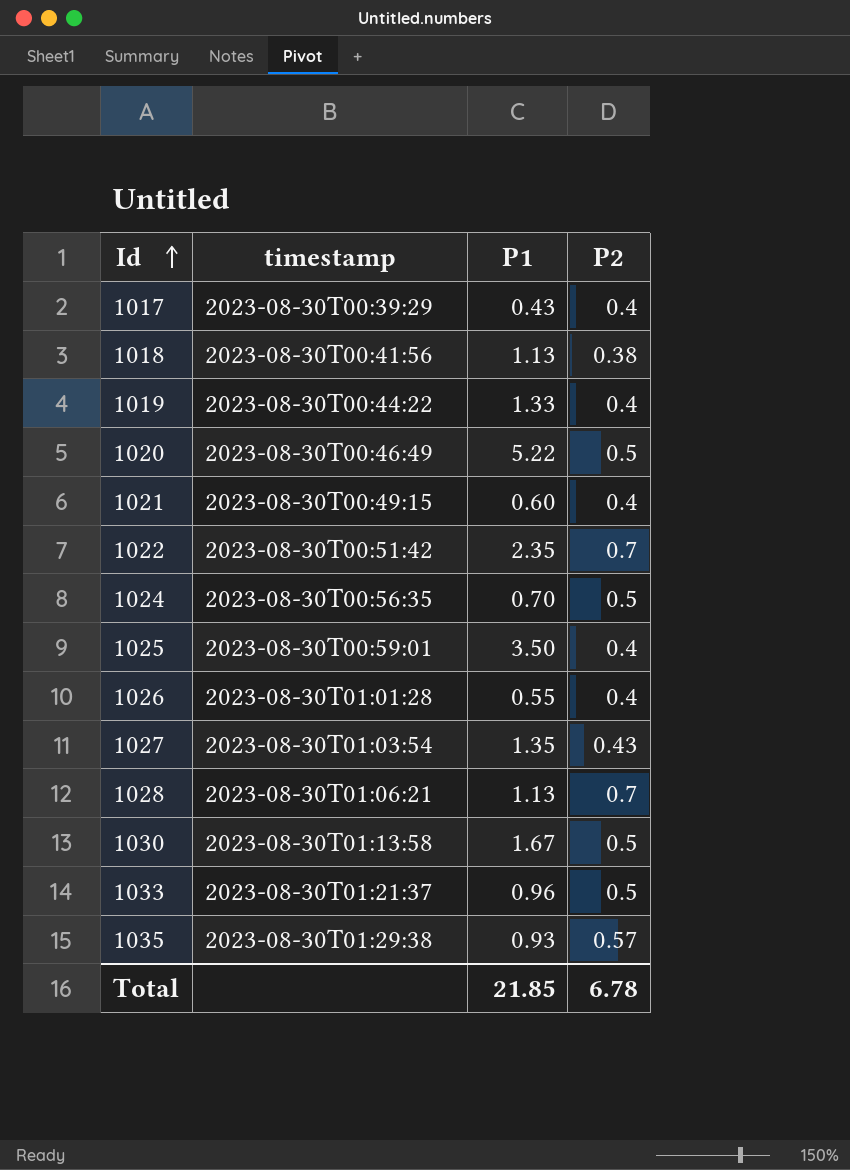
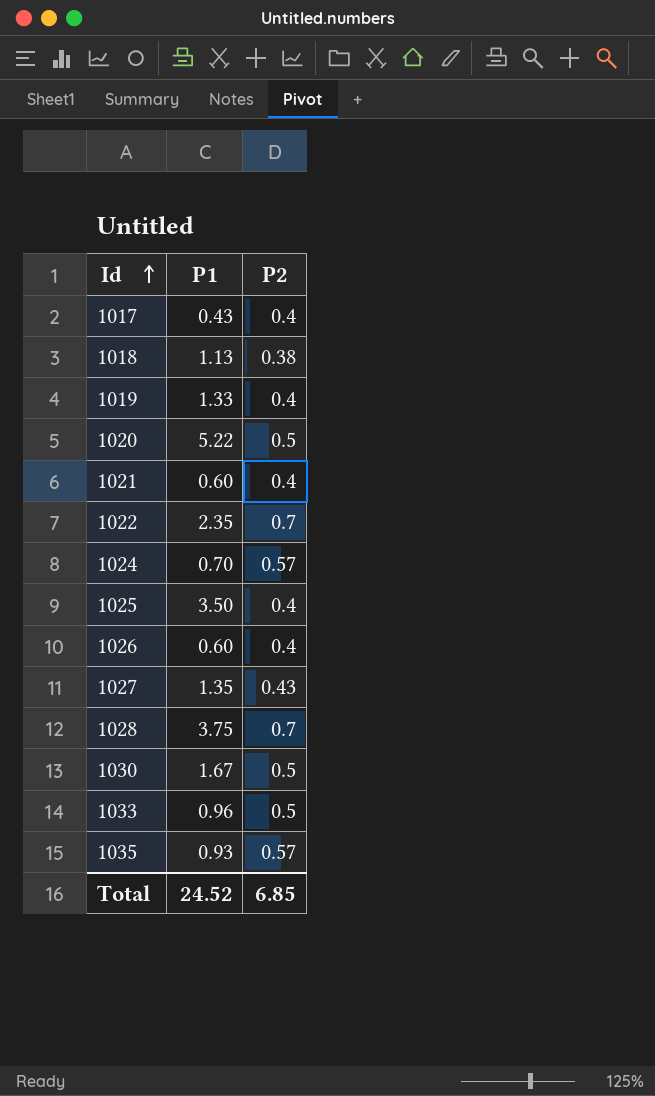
column timestamp | position: 2 -> none
1024 | P2: 0.5 -> 0.57
1026 | P1: 0.55 -> 0.60
1028 | P1: 1.13 -> 3.75
Total | P1: 21.85 -> 24.52
Total | P2: 6.78 -> 6.85

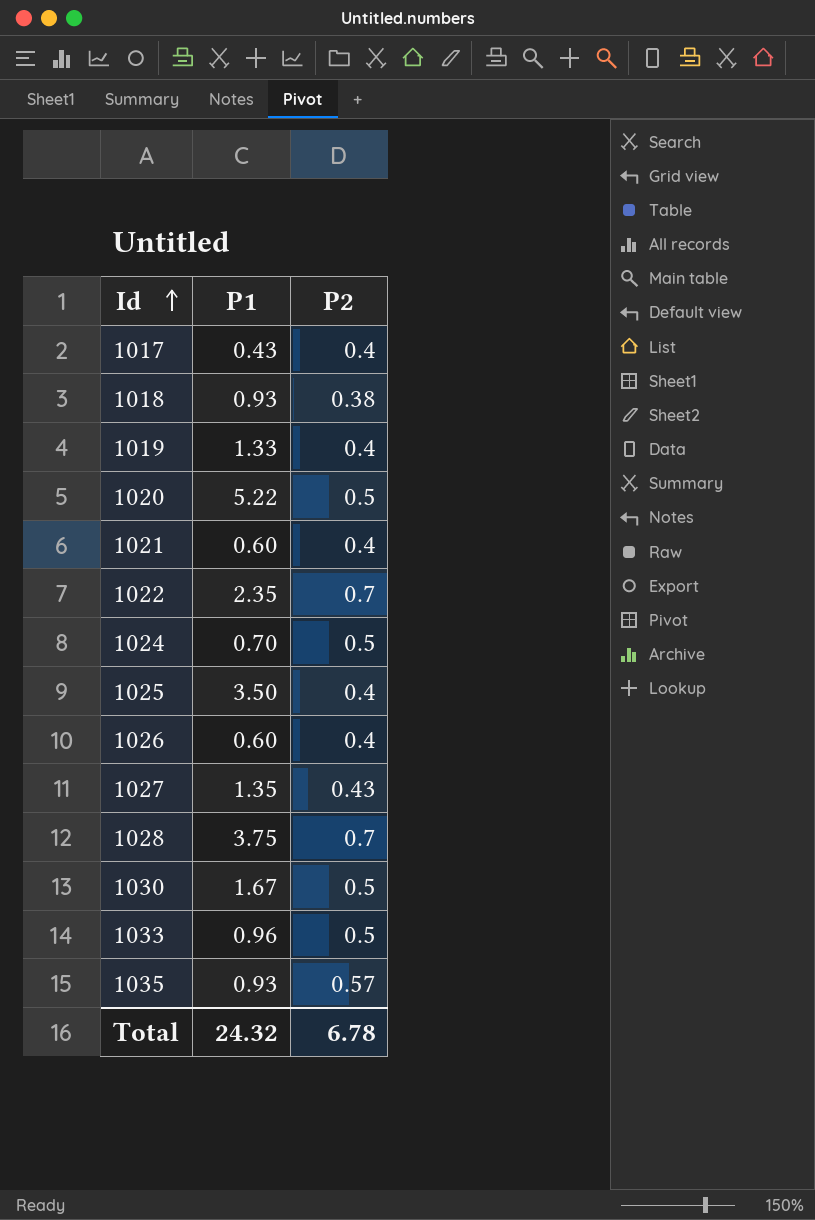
1018 | P1: 1.13 -> 0.93
1024 | P2: 0.57 -> 0.5
Total | P1: 24.52 -> 24.32
Total | P2: 6.85 -> 6.78

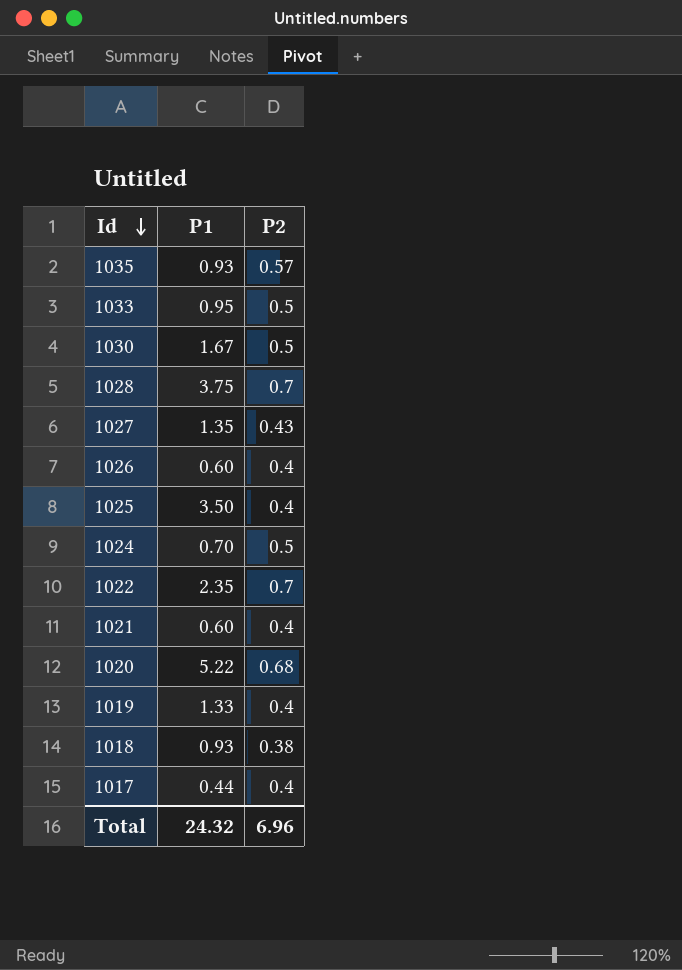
row order: Id ascending -> Id descending
1033 | P1: 0.96 -> 0.95
1020 | P2: 0.5 -> 0.68
1017 | P1: 0.43 -> 0.44
Total | P2: 6.78 -> 6.96

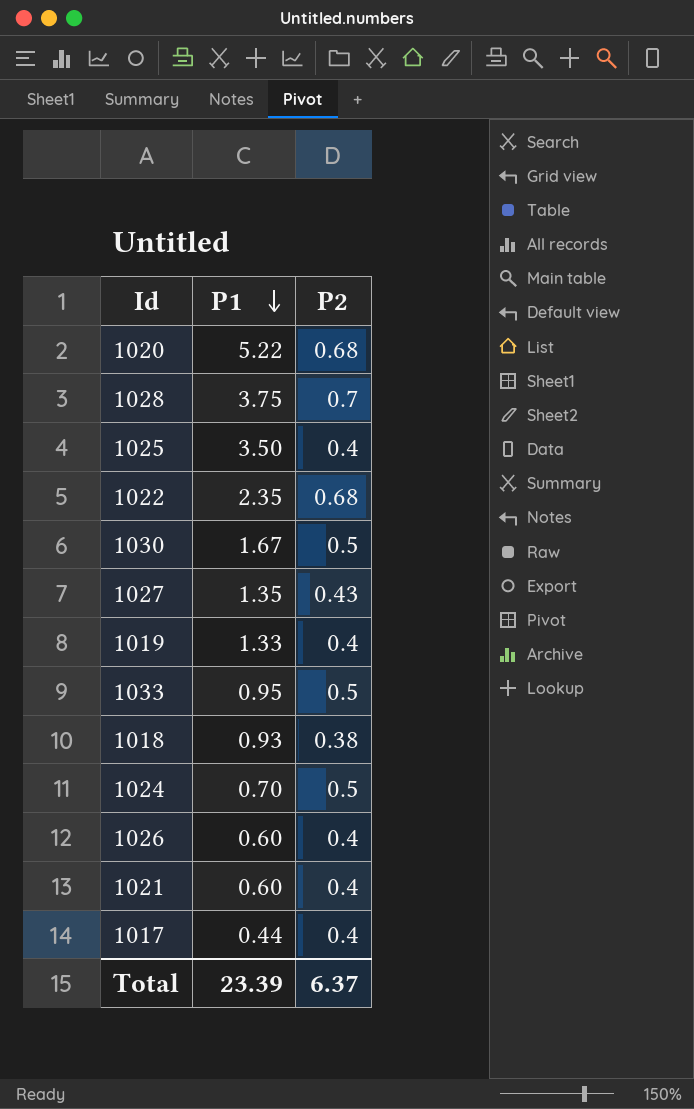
row order: Id descending -> P1 descending
row 1035: 0.93 | 0.57 -> none
1022 | P2: 0.7 -> 0.68
Total | P1: 24.32 -> 23.39
Total | P2: 6.96 -> 6.37

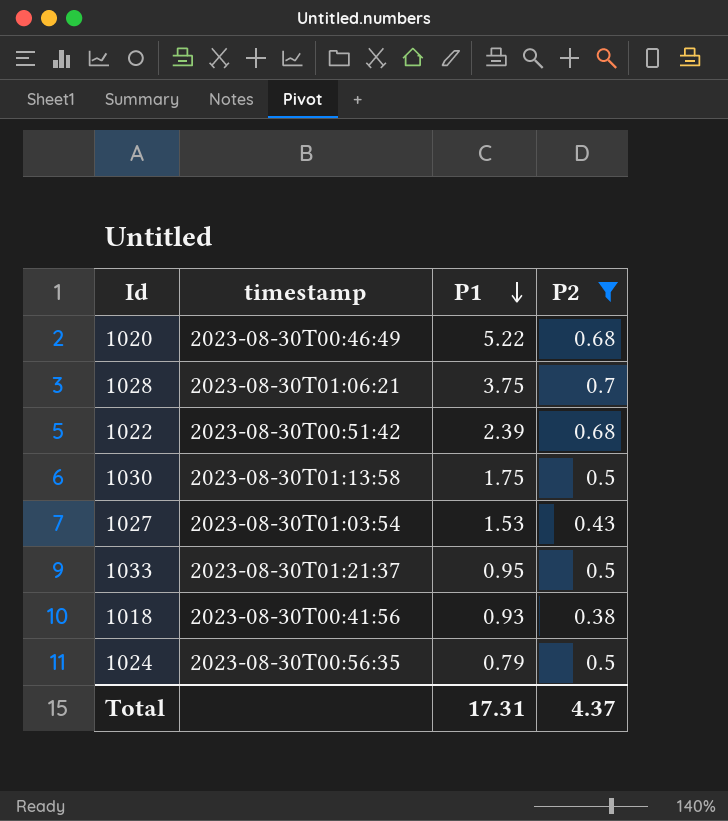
filter: none -> P2 != 0.4
column timestamp | position: none -> 2
1022 | P1: 2.35 -> 2.39
1030 | P1: 1.67 -> 1.75
1027 | P1: 1.35 -> 1.53
1024 | P1: 0.70 -> 0.79
Total | P1: 23.39 -> 17.31
Total | P2: 6.37 -> 4.37

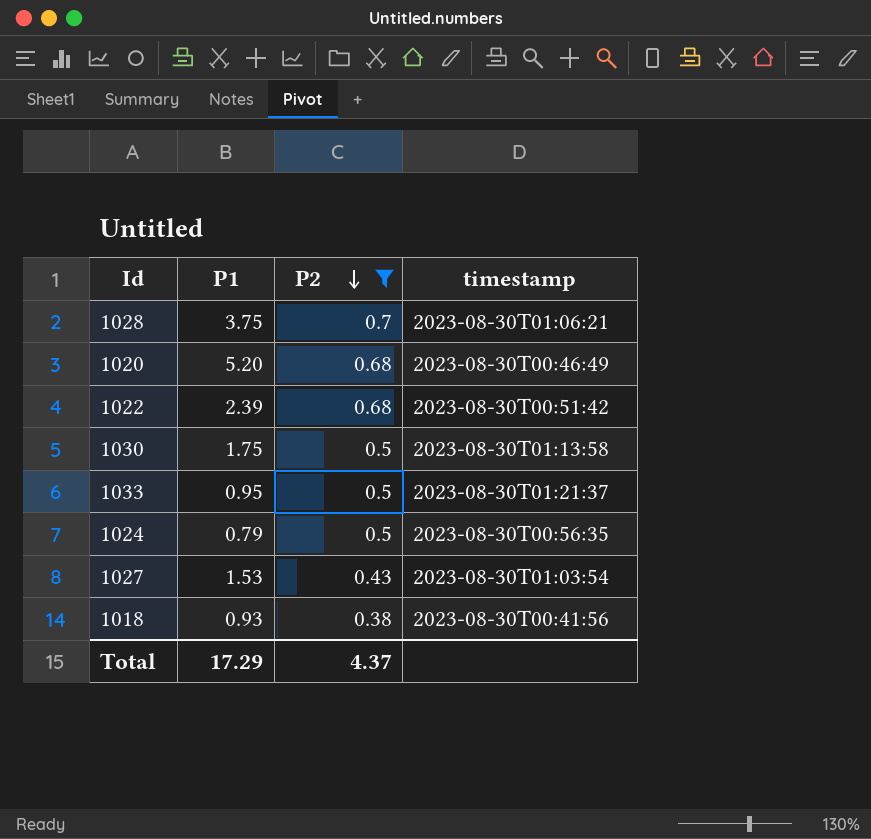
row order: P1 descending -> P2 descending
column timestamp | position: 2 -> 4
1020 | P1: 5.22 -> 5.20
Total | P1: 17.31 -> 17.29

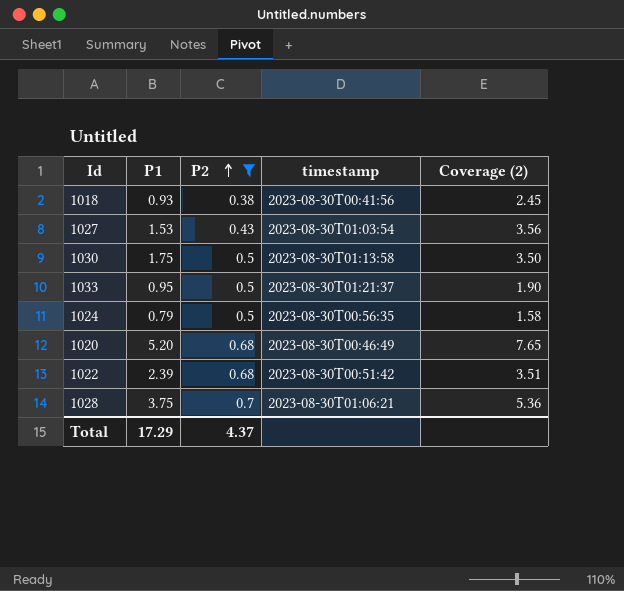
row order: P2 descending -> P2 ascending
column Coverage (2) | formula: none -> [P1] / [P2]

